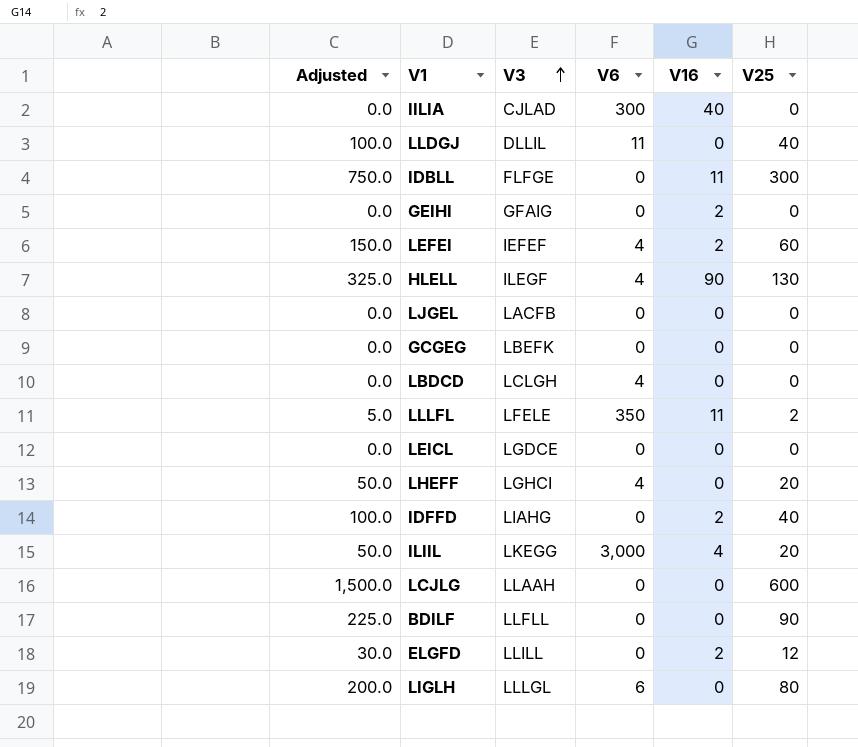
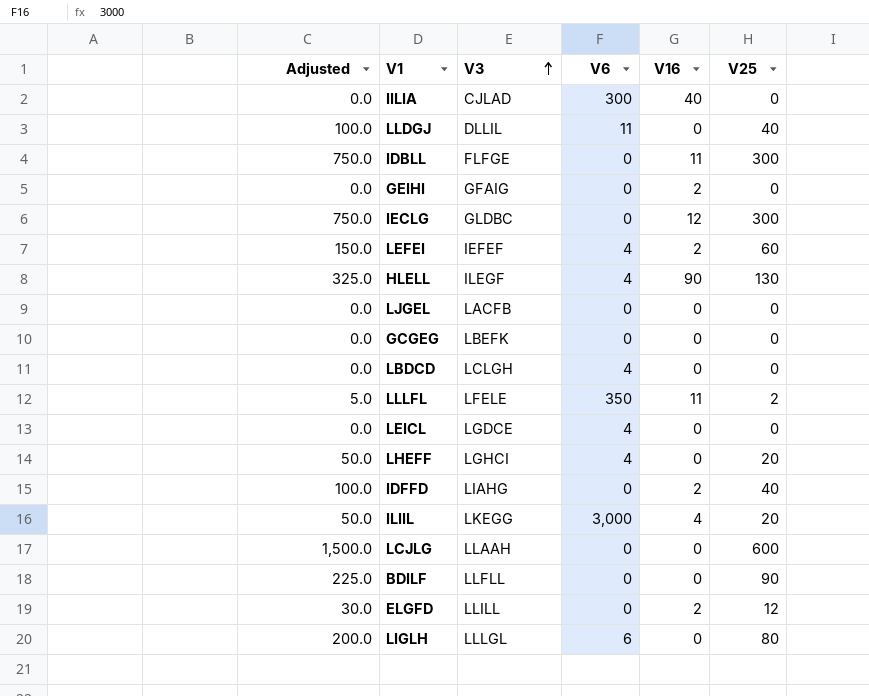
row IECLG: none -> 750.0 | GLDBC | 0 | 12 | 300
LEICL | V6: 0 -> 4

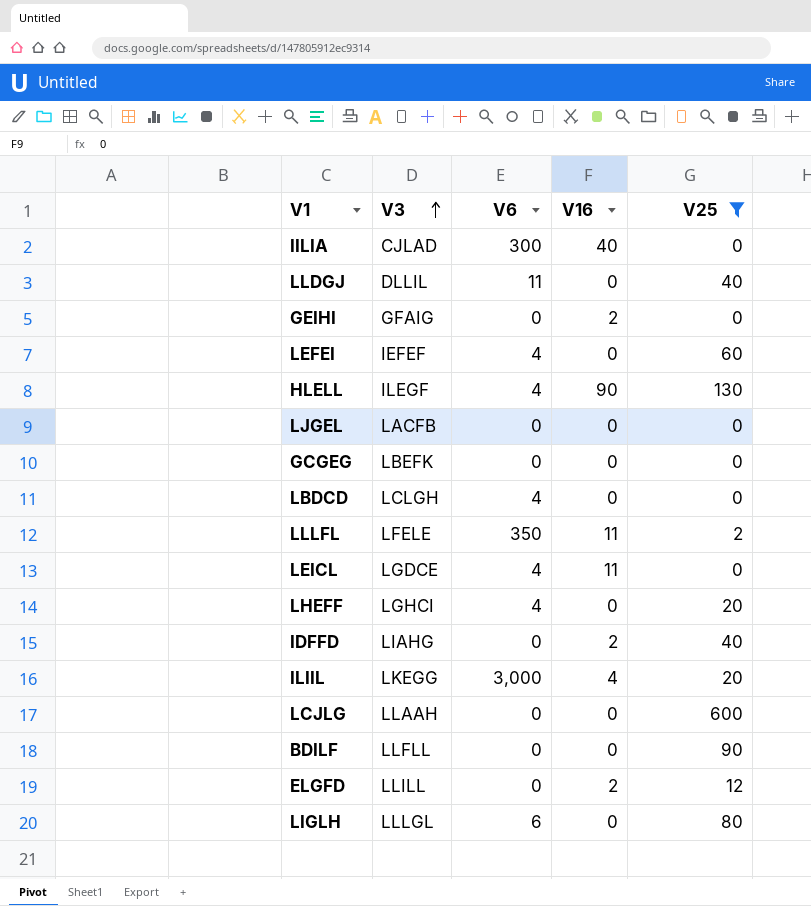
filter: none -> V25 != 300
column Adjusted | formula: [V25] * 2.5 -> none
LEFEI | V16: 2 -> 0
LEICL | V16: 0 -> 11

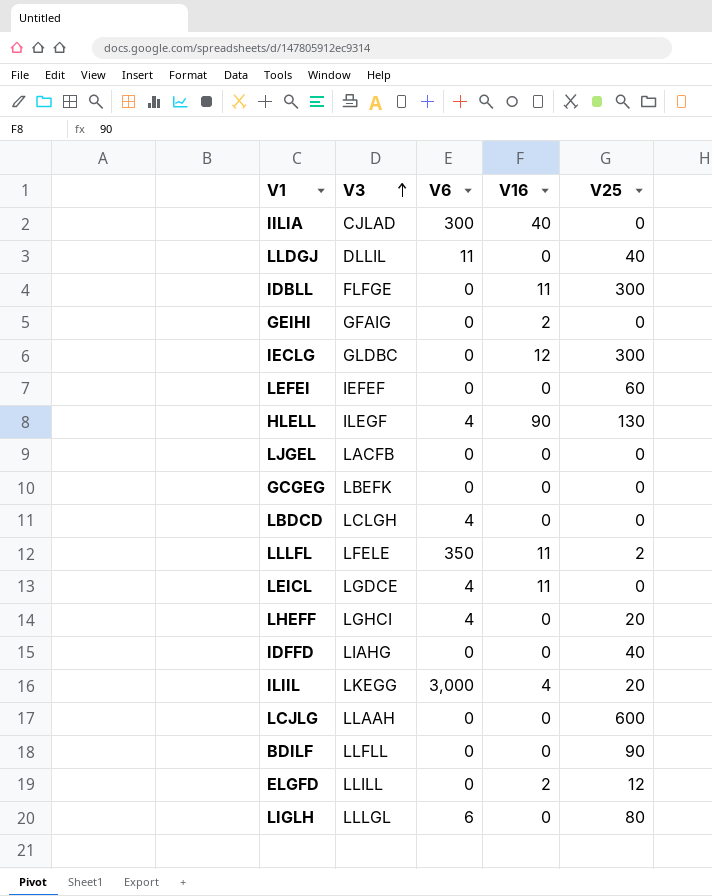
filter: V25 != 300 -> none
LEFEI | V6: 4 -> 0
IDFFD | V16: 2 -> 0

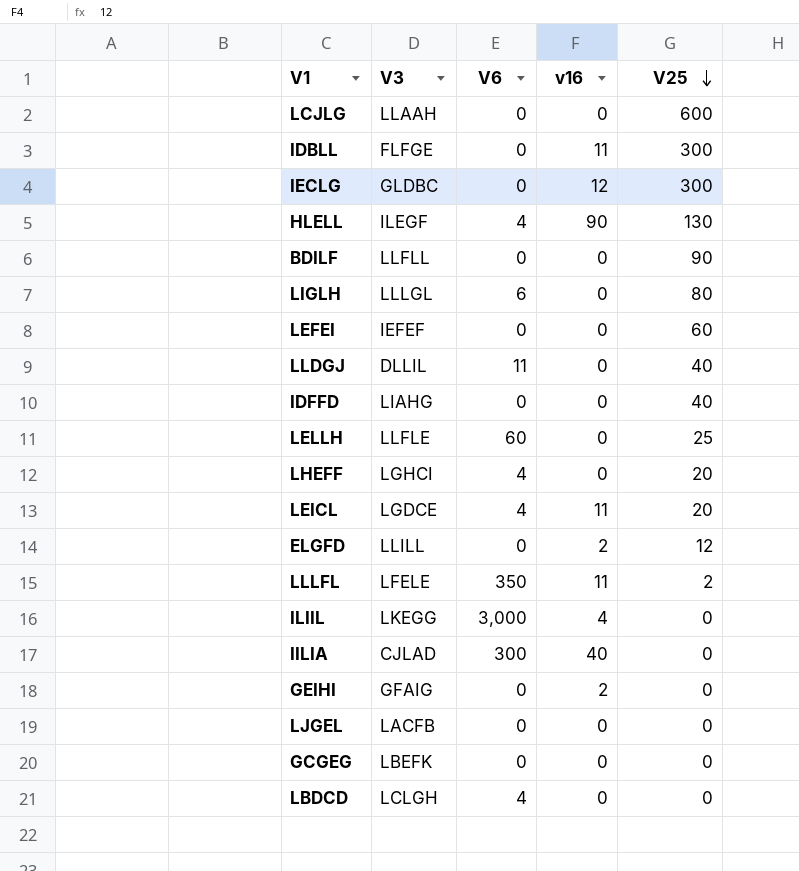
row order: V3 ascending -> V25 descending
column name: V16 -> v16
row LELLH: none -> LLFLE | 60 | 0 | 25
LEICL | V25: 0 -> 20
ILIIL | V25: 20 -> 0

